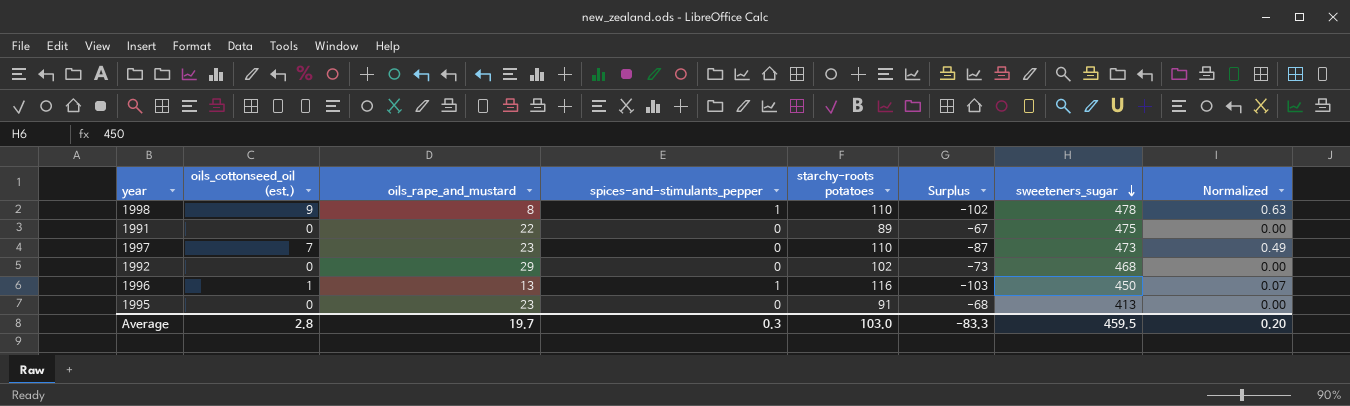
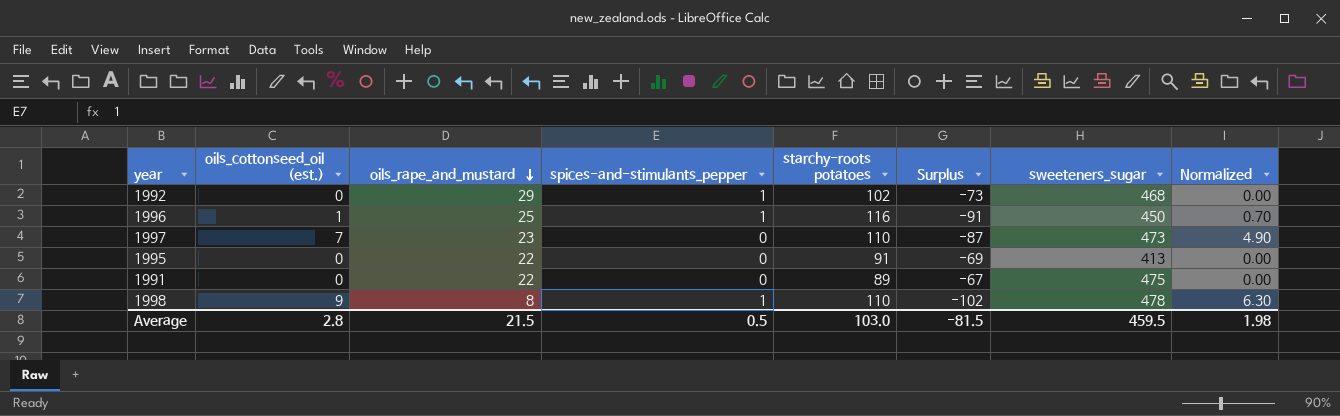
row order: sweeteners_sugar descending -> oils_rape_and_mustard descending
column Normalized | formula: [oils_cottonseed_oil (est.)] * 0.07 -> [oils_cottonseed_oil (est.)] * 0.7
1992 | spices-and-stimulants_pepper: 0 -> 1
1996 | oils_rape_and_mustard: 13 -> 25
1996 | Surplus: -103 -> -91
1995 | oils_rape_and_mustard: 23 -> 22
1995 | Surplus: -68 -> -69
Average | oils_rape_and_mustard: 19.7 -> 21.5
Average | spices-and-stimulants_pepper: 0.3 -> 0.5
Average | Surplus: -83.3 -> -81.5
Average | Normalized: 0.20 -> 1.98

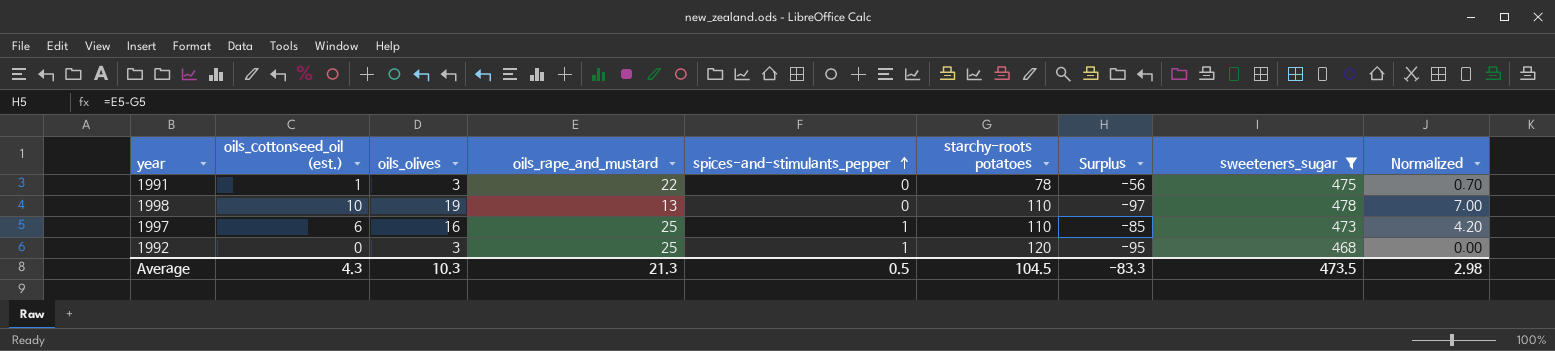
filter: none -> sweeteners_sugar >= 468
row order: oils_rape_and_mustard descending -> spices-and-stimulants_pepper ascending
column oils_olives | position: none -> 3
1991 | oils_cottonseed_oil (est.): 0 -> 1
1991 | starchy-roots potatoes: 89 -> 78
1991 | Surplus: -67 -> -56
1991 | Normalized: 0.00 -> 0.70
1998 | oils_cottonseed_oil (est.): 9 -> 10
1998 | oils_rape_and_mustard: 8 -> 13
1998 | spices-and-stimulants_pepper: 1 -> 0
1998 | Surplus: -102 -> -97
1998 | Normalized: 6.30 -> 7.00
1997 | oils_cottonseed_oil (est.): 7 -> 6
1997 | oils_rape_and_mustard: 23 -> 25
1997 | spices-and-stimulants_pepper: 0 -> 1
1997 | Surplus: -87 -> -85
1997 | Normalized: 4.90 -> 4.20
1992 | oils_rape_and_mustard: 29 -> 25
1992 | starchy-roots potatoes: 102 -> 120
1992 | Surplus: -73 -> -95
Average | oils_cottonseed_oil (est.): 2.8 -> 4.3
Average | oils_rape_and_mustard: 21.5 -> 21.3
Average | starchy-roots potatoes: 103.0 -> 104.5
Average | Surplus: -81.5 -> -83.3
Average | sweeteners_sugar: 459.5 -> 473.5
Average | Normalized: 1.98 -> 2.98

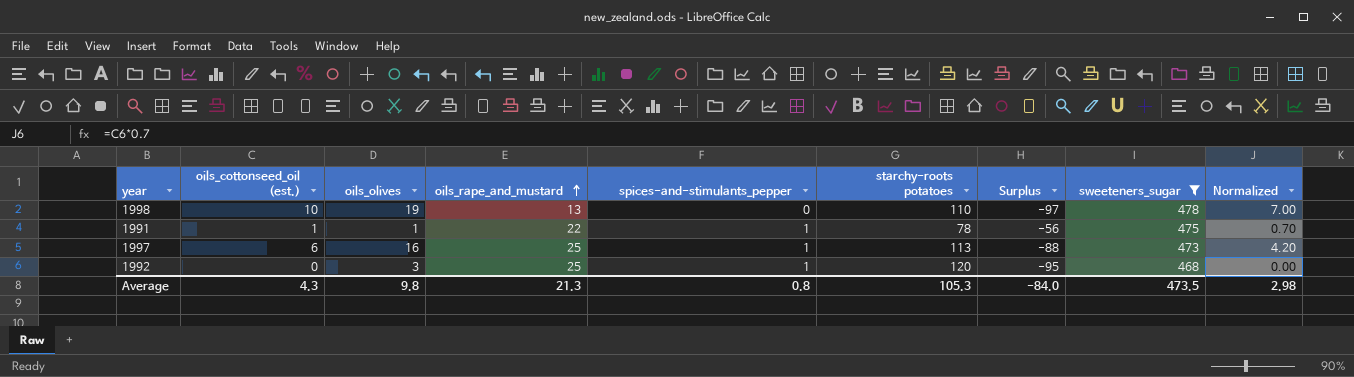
row order: spices-and-stimulants_pepper ascending -> oils_rape_and_mustard ascending
1991 | oils_olives: 3 -> 1
1991 | spices-and-stimulants_pepper: 0 -> 1
1997 | starchy-roots potatoes: 110 -> 113
1997 | Surplus: -85 -> -88
Average | oils_olives: 10.3 -> 9.8
Average | spices-and-stimulants_pepper: 0.5 -> 0.8
Average | starchy-roots potatoes: 104.5 -> 105.3
Average | Surplus: -83.3 -> -84.0

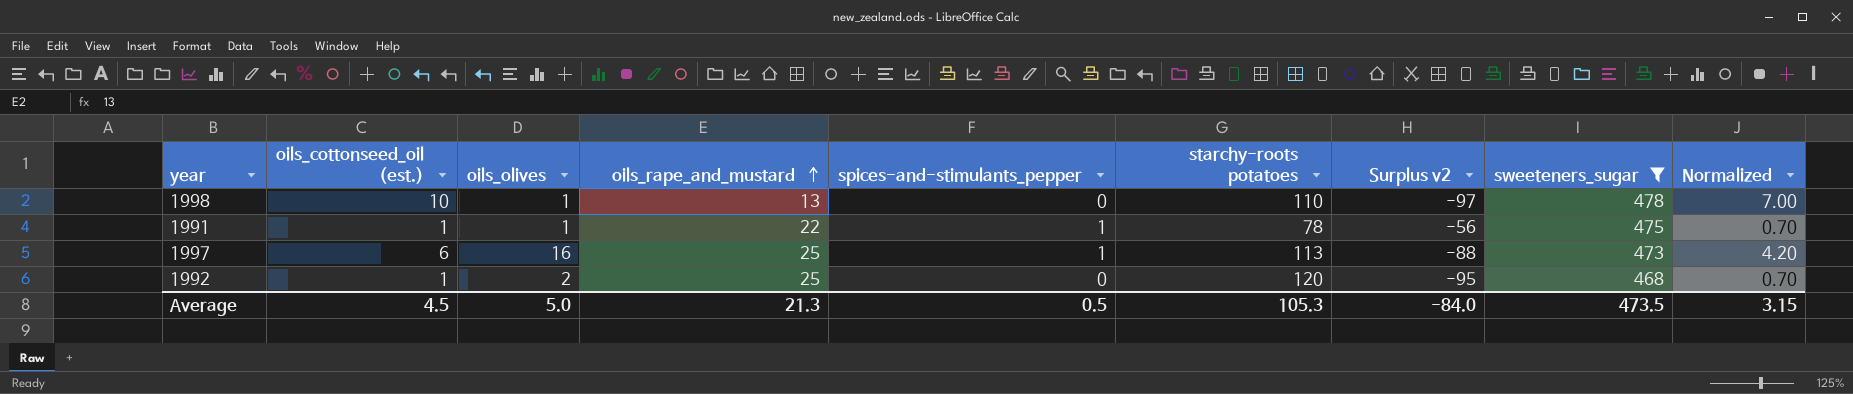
column name: Surplus -> Surplus v2
1998 | oils_olives: 19 -> 1
1992 | oils_cottonseed_oil (est.): 0 -> 1
1992 | oils_olives: 3 -> 2
1992 | spices-and-stimulants_pepper: 1 -> 0
1992 | Normalized: 0.00 -> 0.70
Average | oils_cottonseed_oil (est.): 4.3 -> 4.5
Average | oils_olives: 9.8 -> 5.0
Average | spices-and-stimulants_pepper: 0.8 -> 0.5
Average | Normalized: 2.98 -> 3.15

